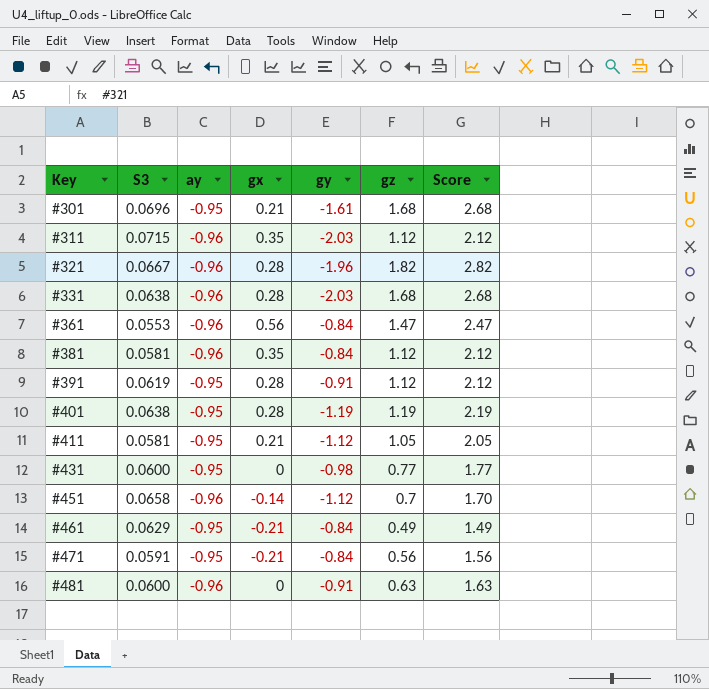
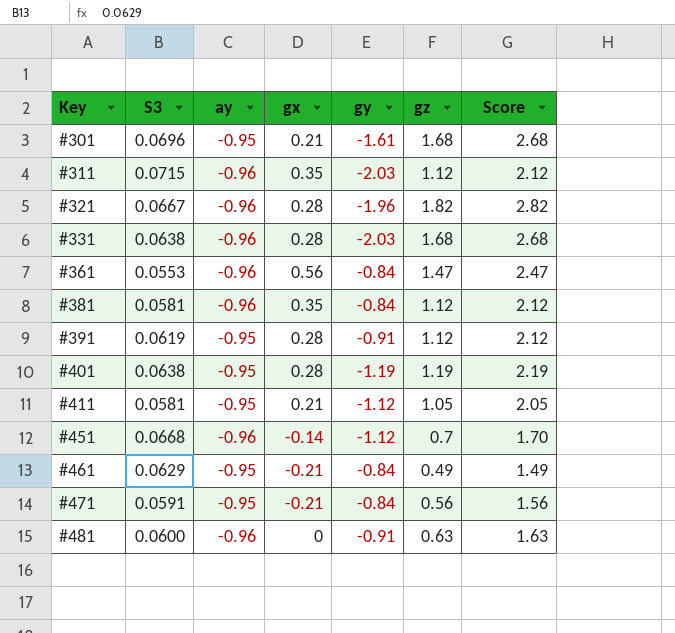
row #431: 0.0600 | -0.95 | 0 | -0.98 | 0.77 | 1.77 -> none
#451 | S3: 0.0658 -> 0.0668

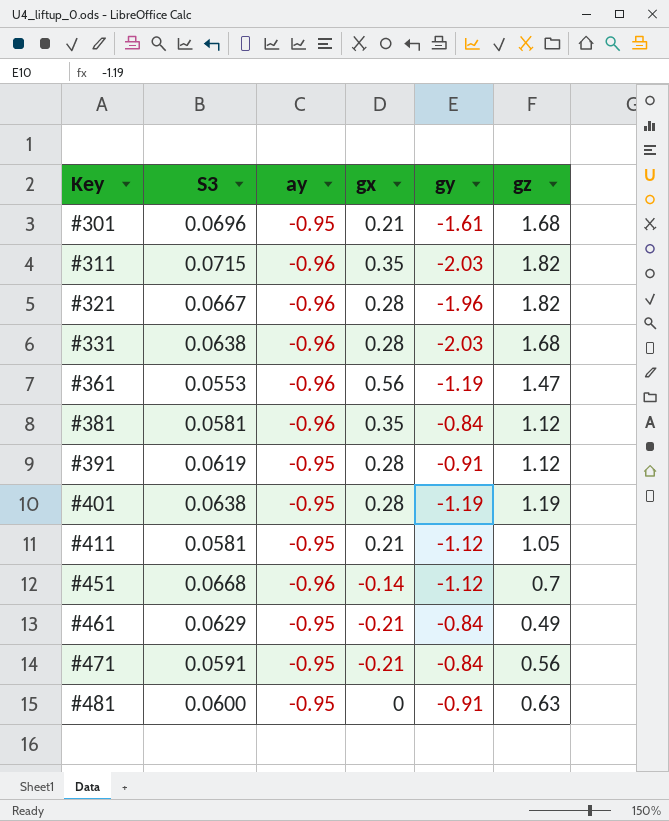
column Score | formula: [gz] + 1 -> none
#311 | gz: 1.12 -> 1.82
#361 | gy: -0.84 -> -1.19
#481 | ay: -0.96 -> -0.95

